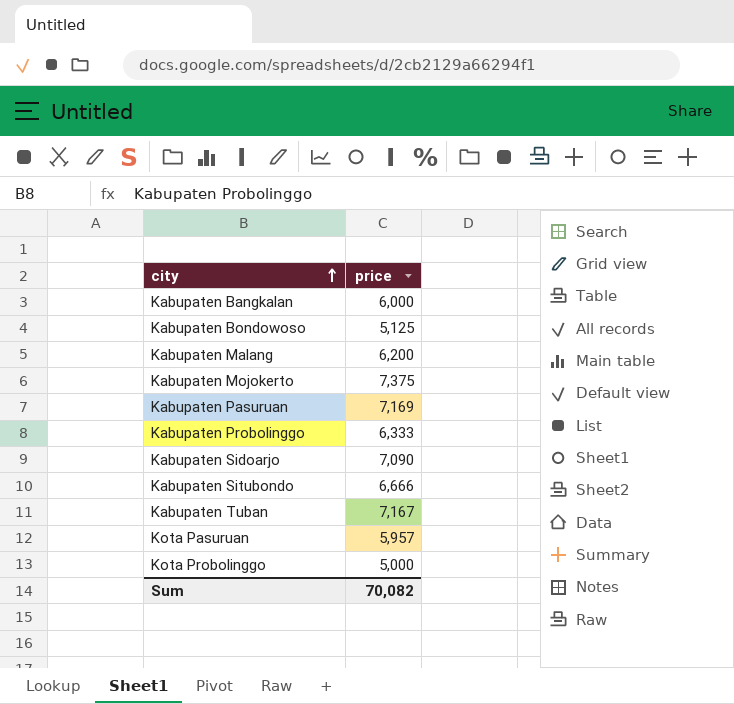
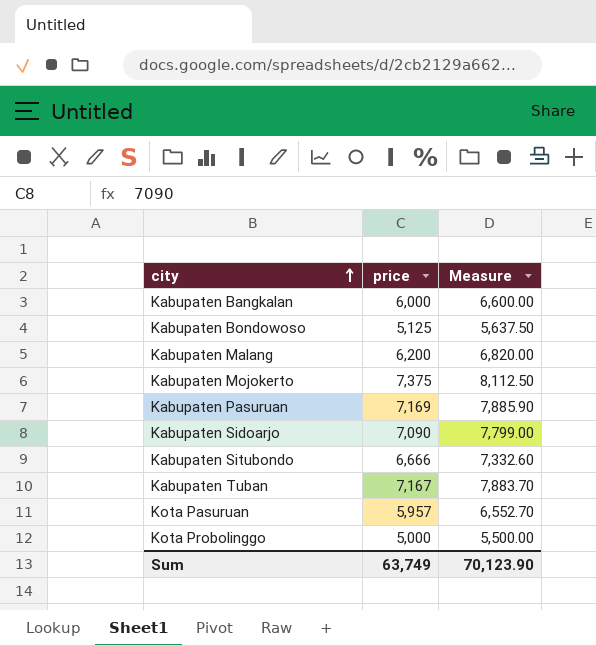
column Measure | formula: none -> [price] * 1.1
row Kabupaten Probolinggo: 6,333 -> none
Sum | price: 70,082 -> 63,749

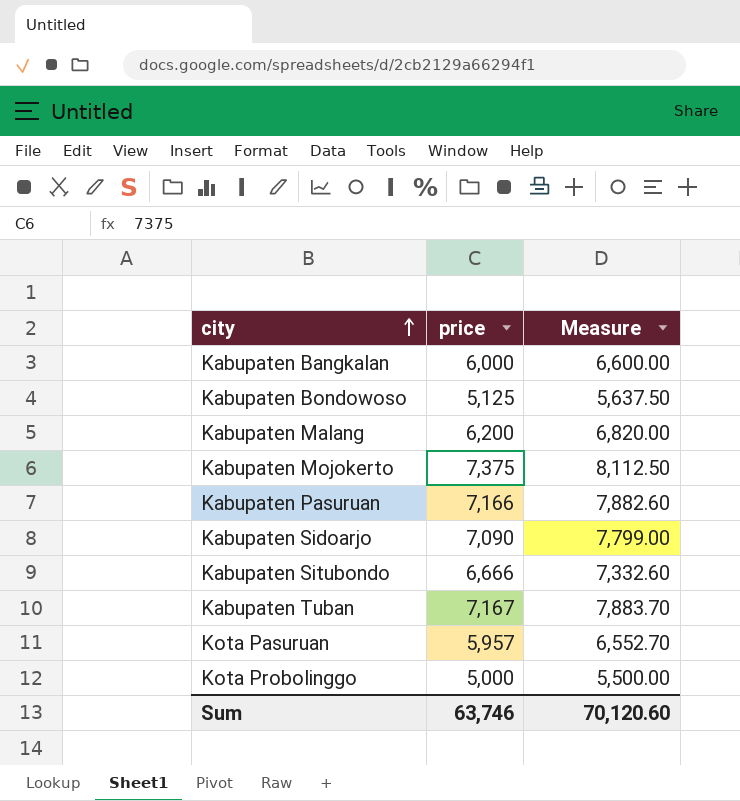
Kabupaten Pasuruan | price: 7,169 -> 7,166
Kabupaten Pasuruan | Measure: 7,885.90 -> 7,882.60
Sum | price: 63,749 -> 63,746
Sum | Measure: 70,123.90 -> 70,120.60

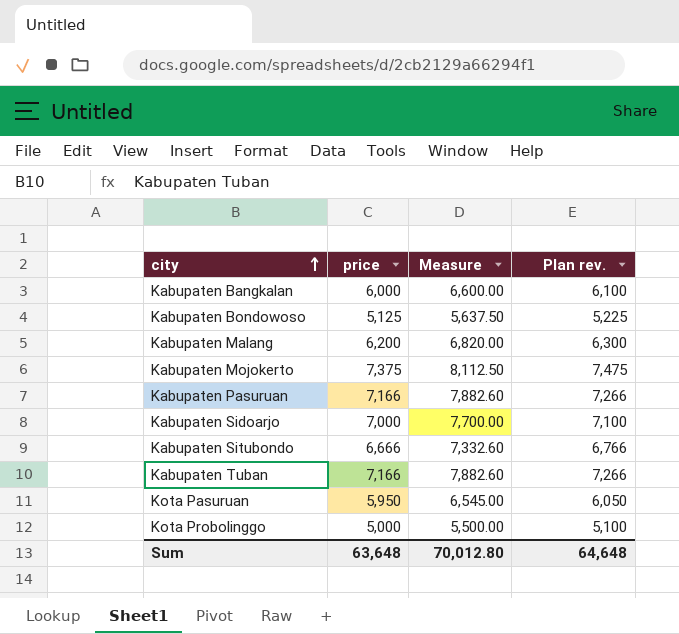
column Plan rev. | formula: none -> [price] + 100
Kabupaten Sidoarjo | price: 7,090 -> 7,000
Kabupaten Sidoarjo | Measure: 7,799.00 -> 7,700.00
Kabupaten Tuban | price: 7,167 -> 7,166
Kabupaten Tuban | Measure: 7,883.70 -> 7,882.60
Kota Pasuruan | price: 5,957 -> 5,950
Kota Pasuruan | Measure: 6,552.70 -> 6,545.00
Sum | price: 63,746 -> 63,648
Sum | Measure: 70,120.60 -> 70,012.80

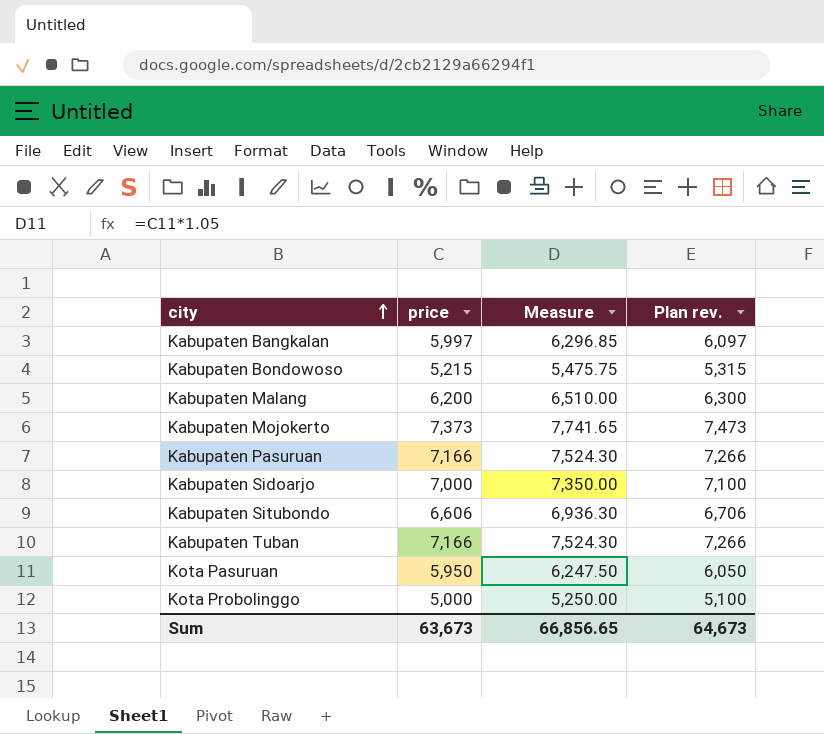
column Measure | formula: [price] * 1.1 -> [price] * 1.05
Kabupaten Bangkalan | price: 6,000 -> 5,997
Kabupaten Bangkalan | Plan rev.: 6,100 -> 6,097
Kabupaten Bondowoso | price: 5,125 -> 5,215
Kabupaten Bondowoso | Plan rev.: 5,225 -> 5,315
Kabupaten Mojokerto | price: 7,375 -> 7,373
Kabupaten Mojokerto | Plan rev.: 7,475 -> 7,473
Kabupaten Situbondo | price: 6,666 -> 6,606
Kabupaten Situbondo | Plan rev.: 6,766 -> 6,706
Sum | price: 63,648 -> 63,673
Sum | Measure: 70,012.80 -> 66,856.65
Sum | Plan rev.: 64,648 -> 64,673

